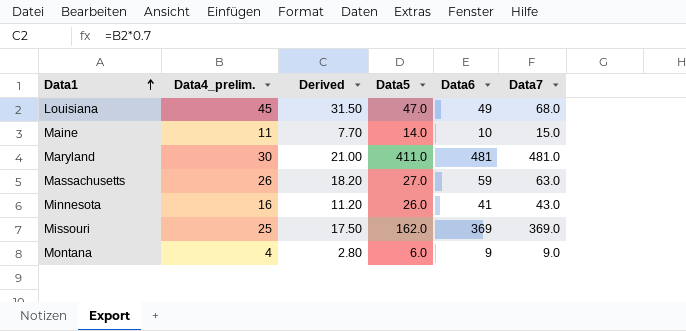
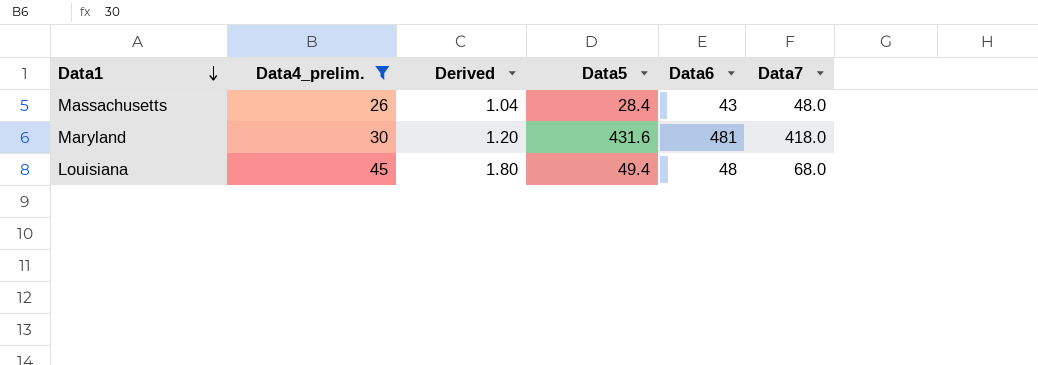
filter: none -> Data4_prelim. >= 26
row order: Data1 ascending -> Data1 descending
column Derived | formula: [Data4_prelim.] * 0.7 -> [Data4_prelim.] * 0.04
Massachusetts | Data5: 27.0 -> 28.4
Massachusetts | Data6: 59 -> 43
Massachusetts | Data7: 63.0 -> 48.0
Maryland | Data5: 411.0 -> 431.6
Maryland | Data7: 481.0 -> 418.0
Louisiana | Data5: 47.0 -> 49.4
Louisiana | Data6: 49 -> 48

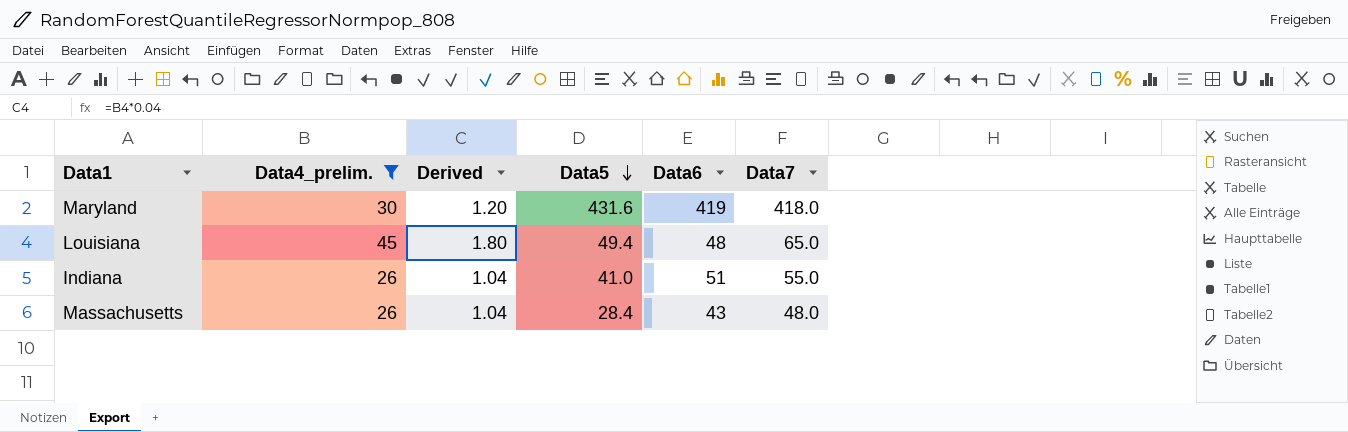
row order: Data1 descending -> Data5 descending
Maryland | Data6: 481 -> 419
Louisiana | Data7: 68.0 -> 65.0
row Indiana: none -> 26 | 1.04 | 41.0 | 51 | 55.0

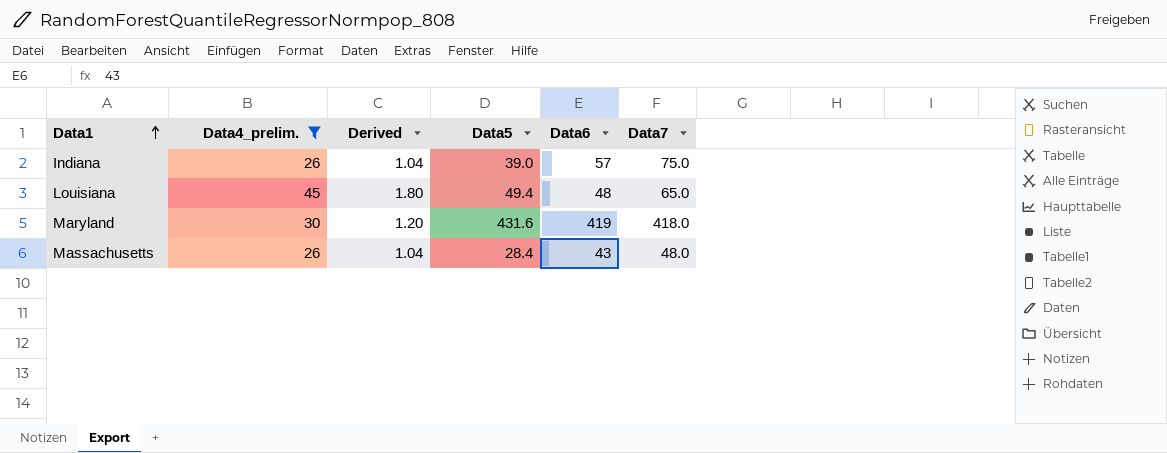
row order: Data5 descending -> Data1 ascending
Indiana | Data5: 41.0 -> 39.0
Indiana | Data6: 51 -> 57
Indiana | Data7: 55.0 -> 75.0

